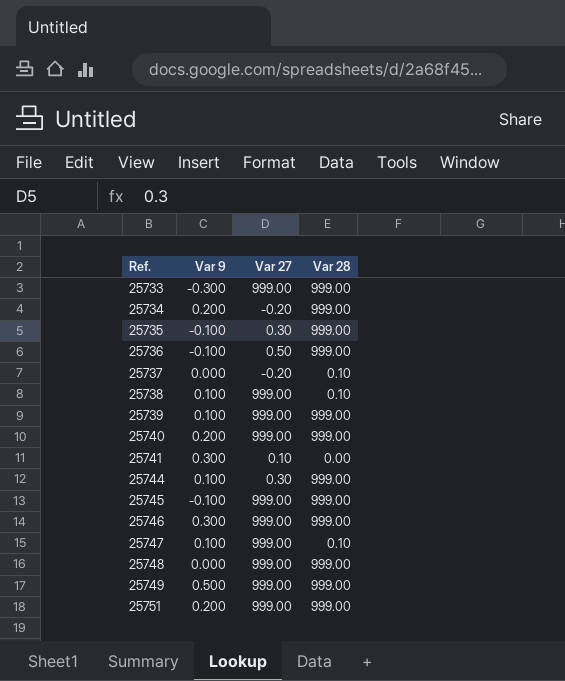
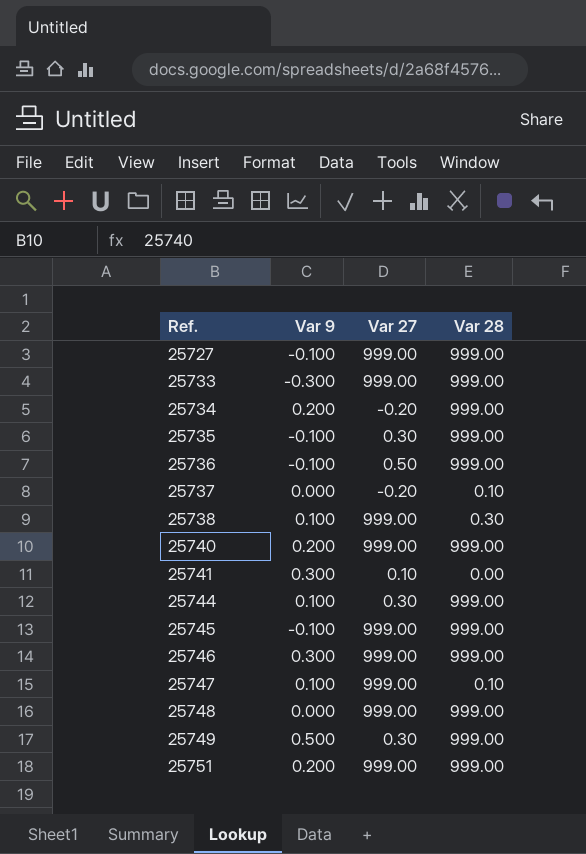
row 25739: 0.100 | 999.00 | 999.00 -> none
row 25727: none -> -0.100 | 999.00 | 999.00
25738 | Var 28: 0.10 -> 0.30
25749 | Var 27: 999.00 -> 0.30

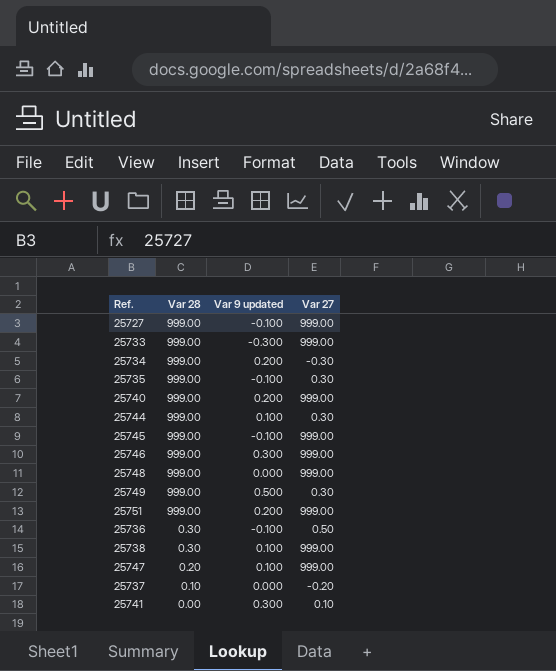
row order: Ref. ascending -> Var 28 descending
column Var 28 | position: 4 -> 2
column name: Var 9 -> Var 9 updated
25734 | Var 27: -0.20 -> -0.30
25736 | Var 28: 999.00 -> 0.30
25747 | Var 28: 0.10 -> 0.20

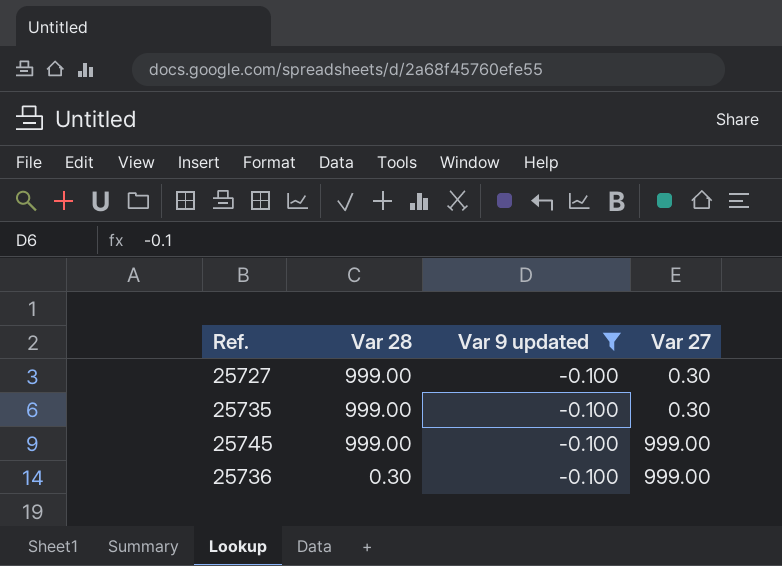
filter: none -> Var 9 updated = -0.100
25727 | Var 27: 999.00 -> 0.30
25736 | Var 27: 0.50 -> 999.00

